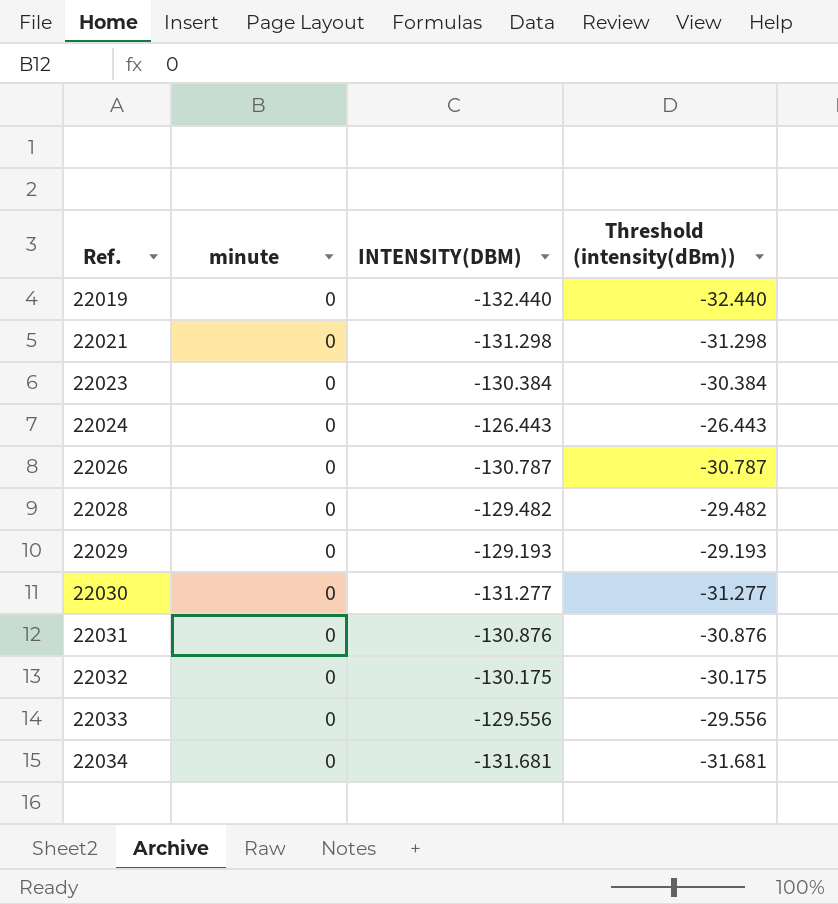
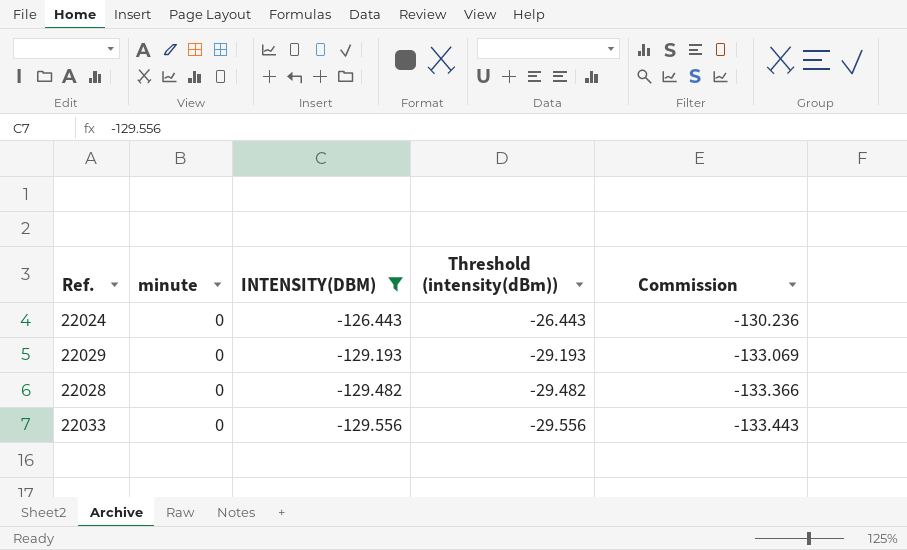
filter: none -> INTENSITY(DBM) >= -129.556
row order: Ref. ascending -> INTENSITY(DBM) descending
column Commission | formula: none -> [INTENSITY(DBM)] * 1.03

